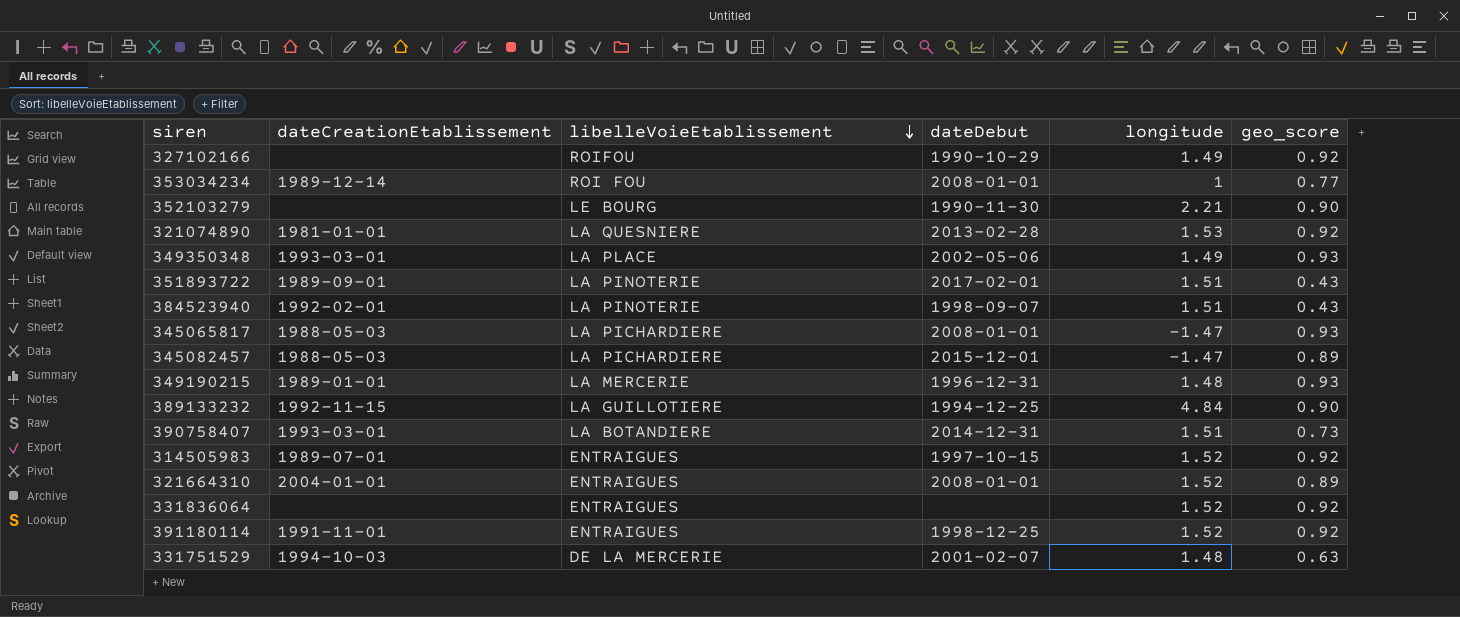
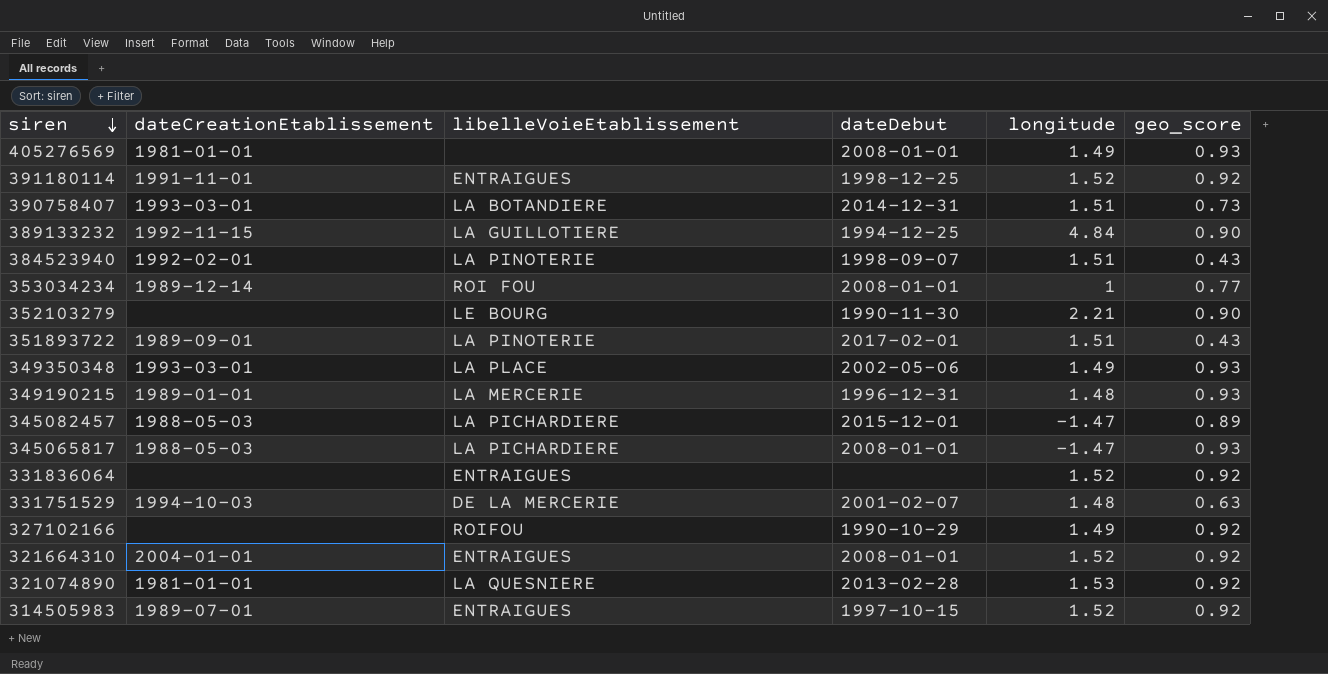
row order: libelleVoieEtablissement descending -> siren descending
row 405276569: none -> 1981-01-01 | none | 2008-01-01 | 1.49 | 0.93
321664310 | geo_score: 0.89 -> 0.92

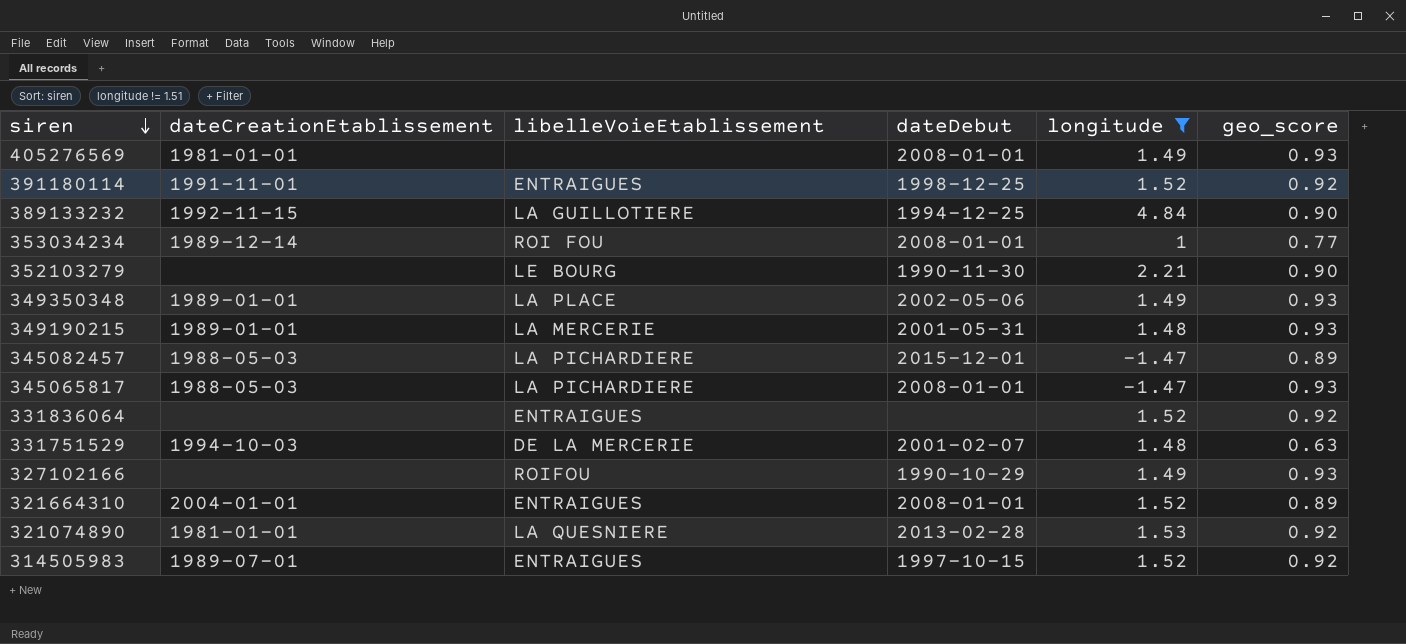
filter: none -> longitude != 1.51
349350348 | dateCreationEtablissement: 1993-03-01 -> 1989-01-01
349190215 | dateDebut: 1996-12-31 -> 2001-05-31
327102166 | geo_score: 0.92 -> 0.93
321664310 | geo_score: 0.92 -> 0.89

